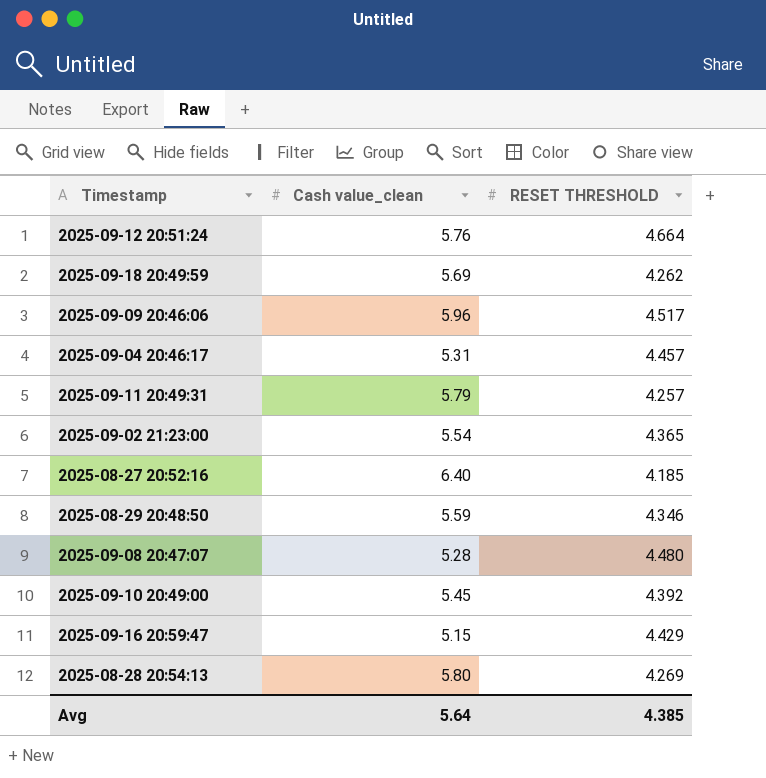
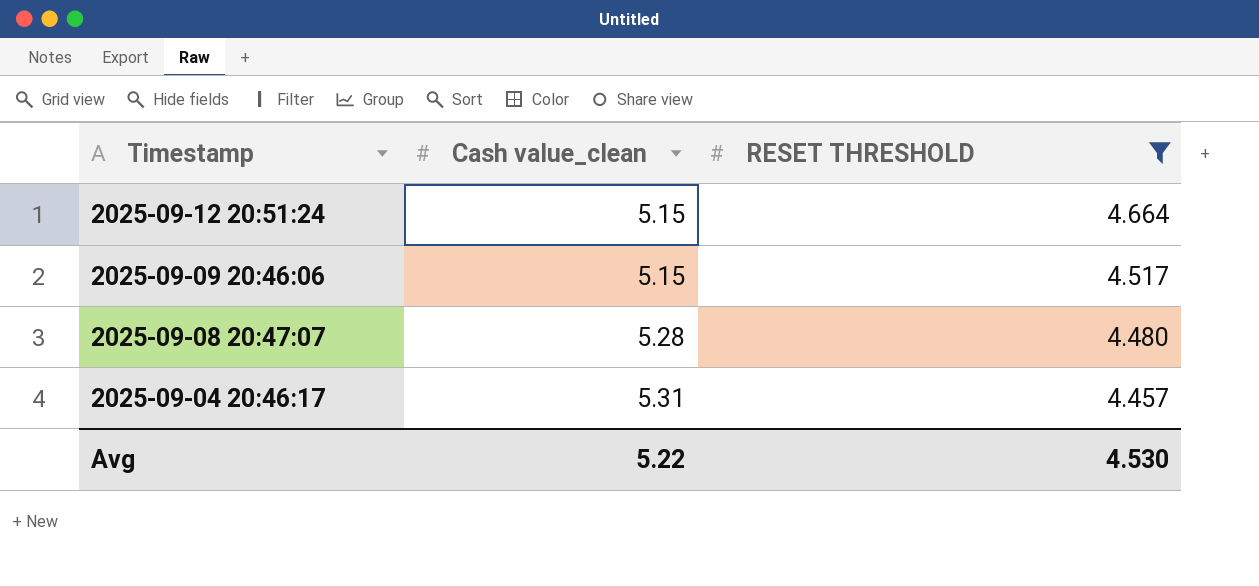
filter: none -> RESET THRESHOLD >= 4.457
row order: none -> Timestamp descending
2025-09-12 20:51:24 | Cash value_clean: 5.76 -> 5.15
2025-09-09 20:46:06 | Cash value_clean: 5.96 -> 5.15
Avg | Cash value_clean: 5.64 -> 5.22
Avg | RESET THRESHOLD: 4.385 -> 4.530

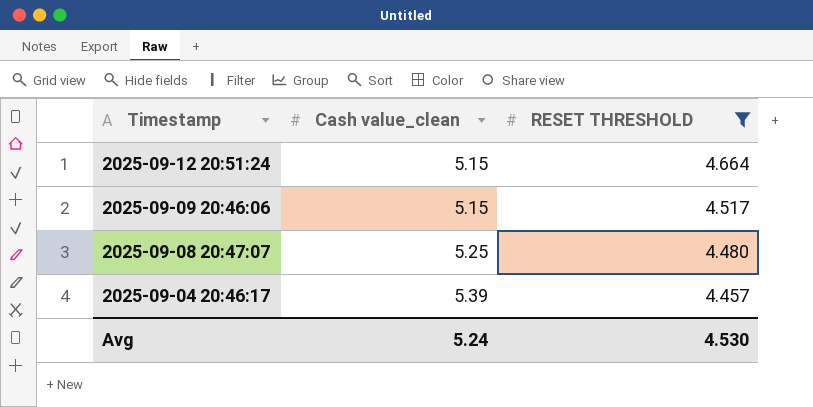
2025-09-08 20:47:07 | Cash value_clean: 5.28 -> 5.25
2025-09-04 20:46:17 | Cash value_clean: 5.31 -> 5.39
Avg | Cash value_clean: 5.22 -> 5.24

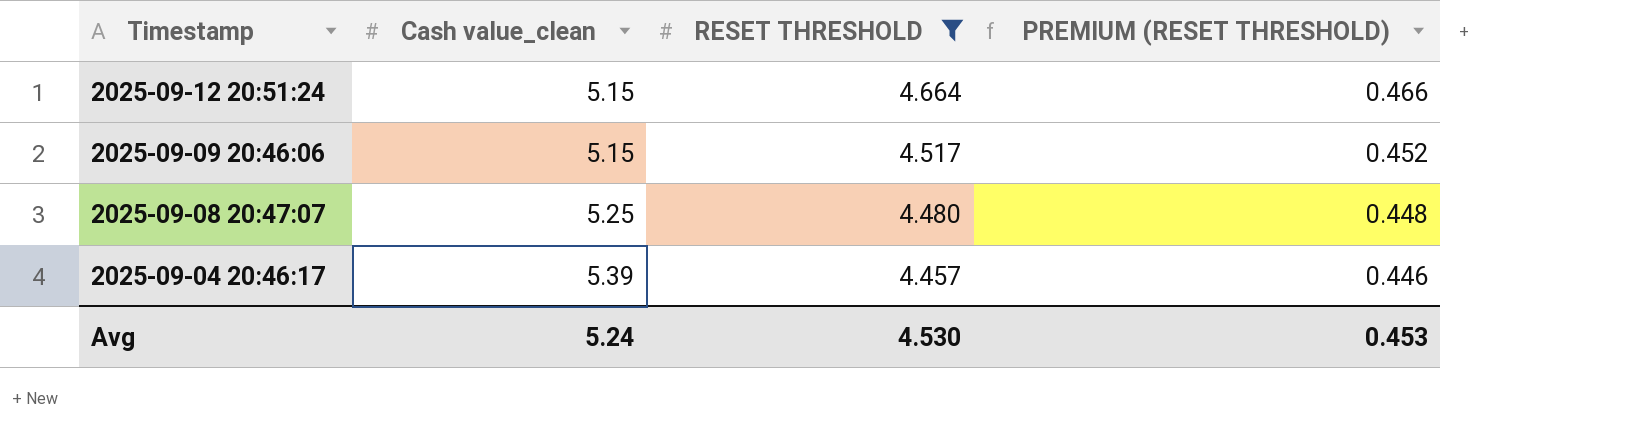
column PREMIUM (RESET THRESHOLD) | formula: none -> [RESET THRESHOLD] * 0.1

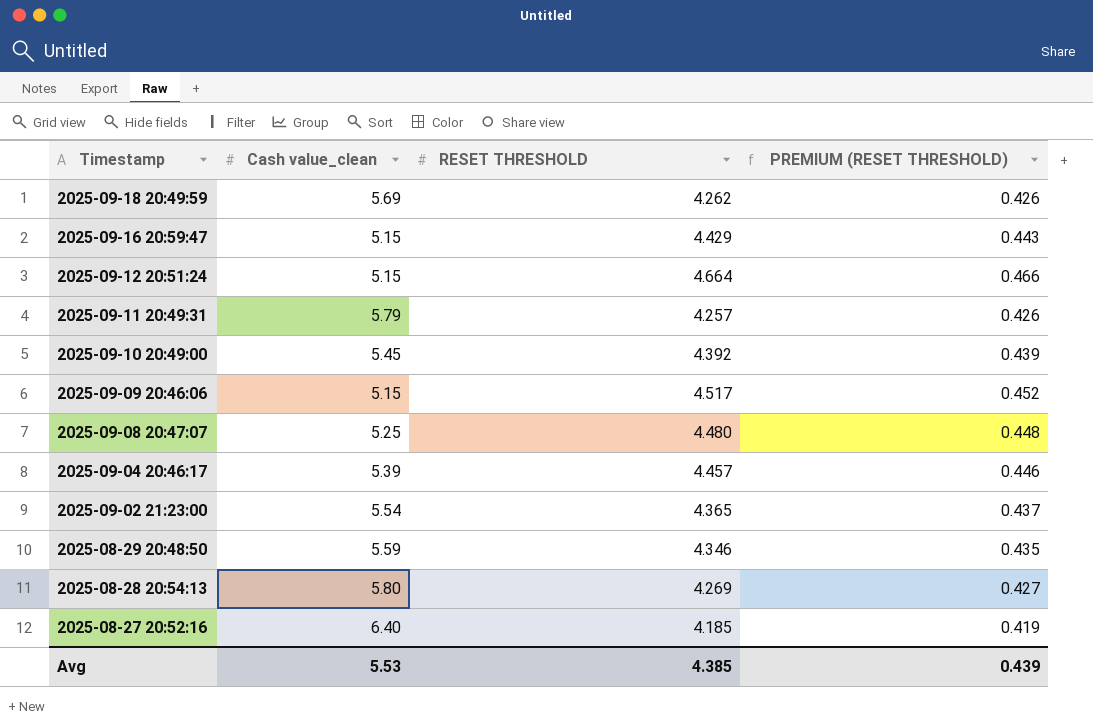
filter: RESET THRESHOLD >= 4.457 -> none
Avg | Cash value_clean: 5.24 -> 5.53
Avg | RESET THRESHOLD: 4.530 -> 4.385
Avg | PREMIUM (RESET THRESHOLD): 0.453 -> 0.439

